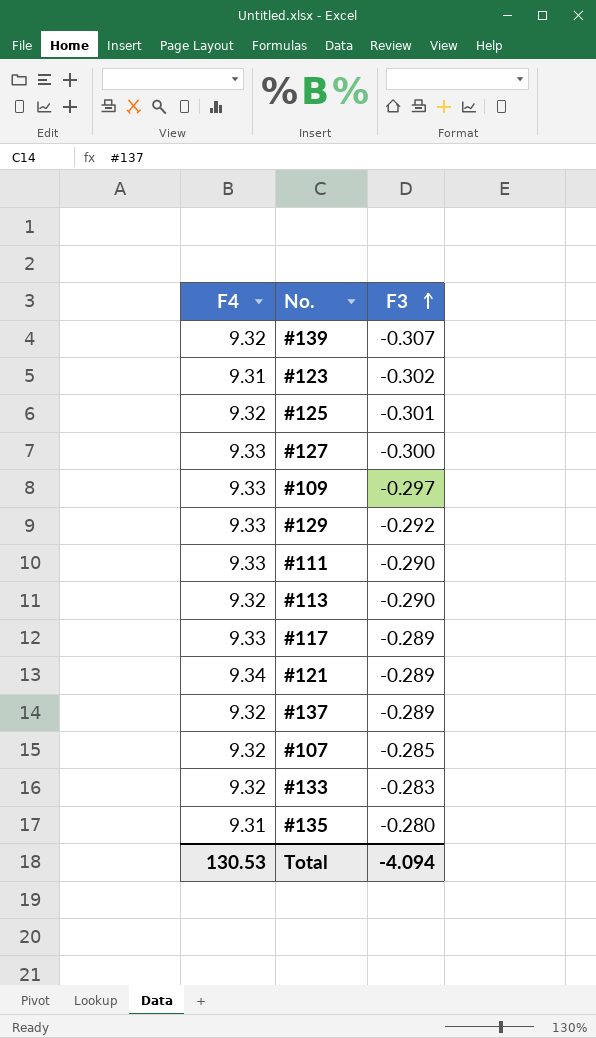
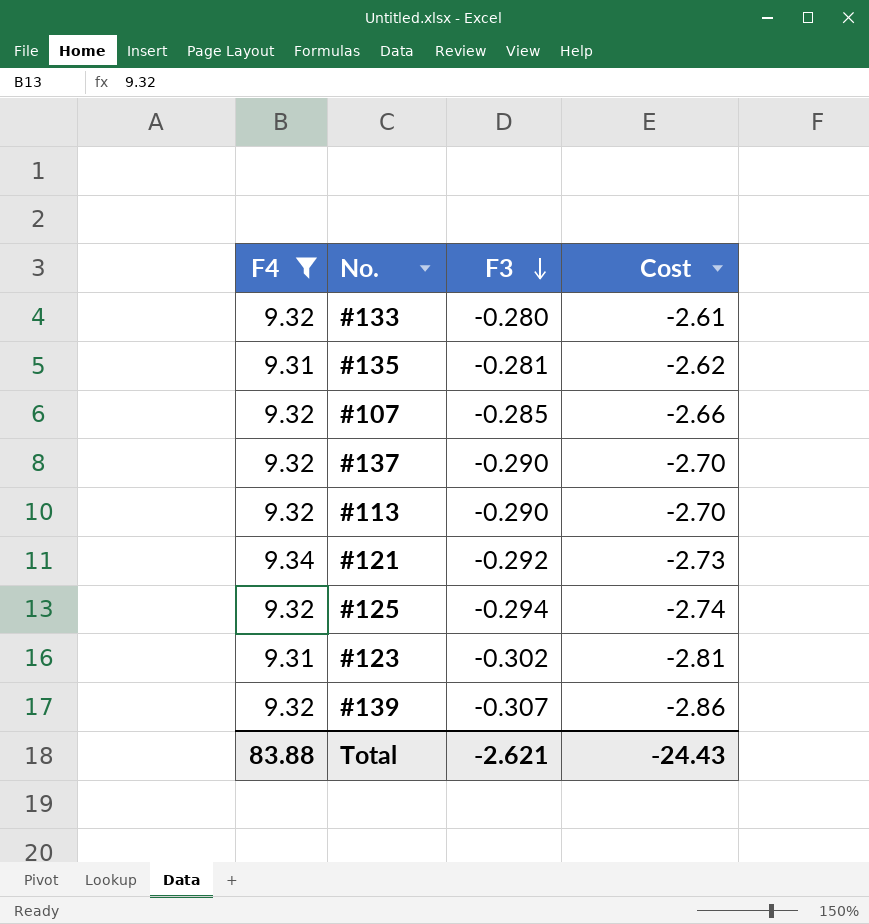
filter: none -> F4 != 9.33
row order: F3 ascending -> F3 descending
column Cost | formula: none -> [F4] * [F3]
#133 | F3: -0.283 -> -0.280
#135 | F3: -0.280 -> -0.281
#137 | F3: -0.289 -> -0.290
#121 | F3: -0.289 -> -0.292
#125 | F3: -0.301 -> -0.294
Total | F4: 130.53 -> 83.88
Total | F3: -4.094 -> -2.621

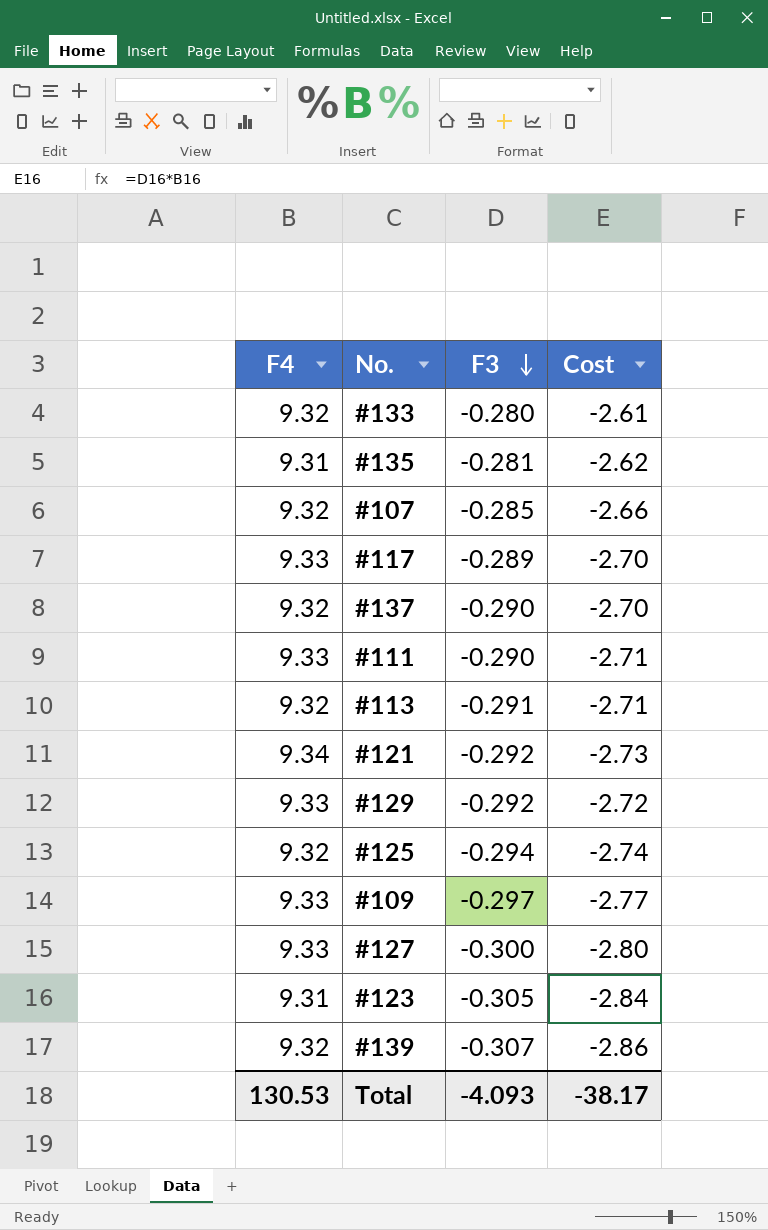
filter: F4 != 9.33 -> none
#113 | F3: -0.290 -> -0.291
#113 | Cost: -2.70 -> -2.71
#123 | F3: -0.302 -> -0.305
#123 | Cost: -2.81 -> -2.84
Total | F4: 83.88 -> 130.53
Total | F3: -2.621 -> -4.093
Total | Cost: -24.43 -> -38.17

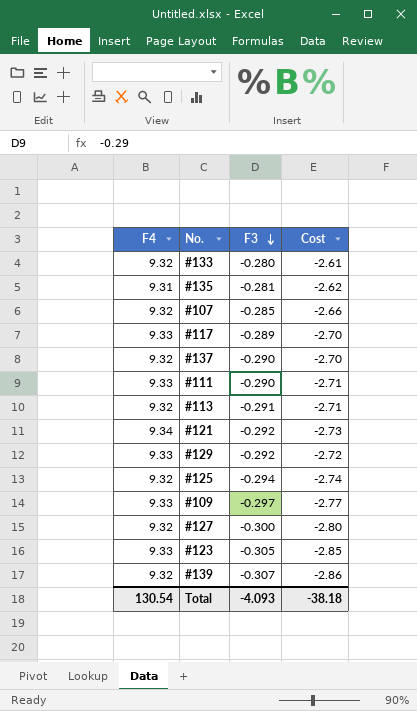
#127 | F4: 9.33 -> 9.32
#123 | F4: 9.31 -> 9.33
#123 | Cost: -2.84 -> -2.85
Total | F4: 130.53 -> 130.54
Total | Cost: -38.17 -> -38.18

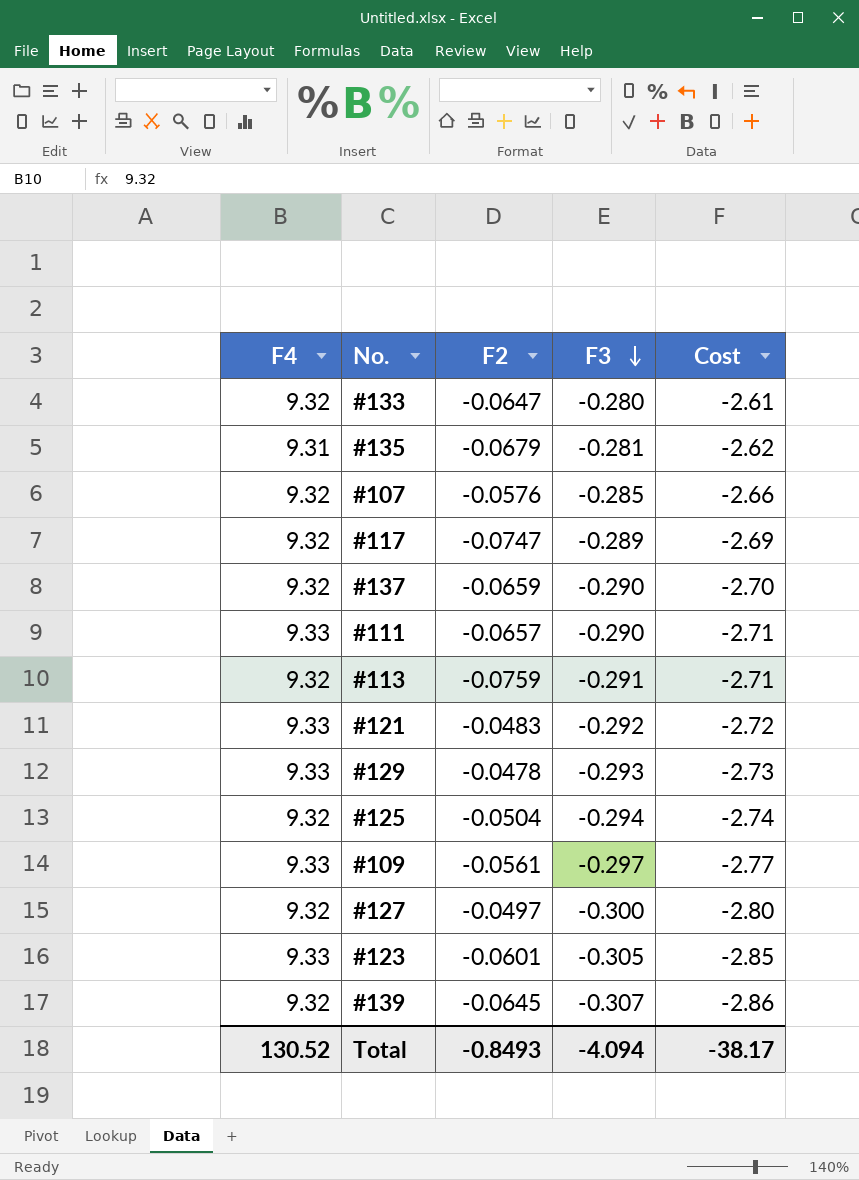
column F2 | position: none -> 3
#117 | F4: 9.33 -> 9.32
#117 | Cost: -2.70 -> -2.69
#121 | F4: 9.34 -> 9.33
#121 | Cost: -2.73 -> -2.72
#129 | F3: -0.292 -> -0.293
#129 | Cost: -2.72 -> -2.73
Total | F4: 130.54 -> 130.52
Total | F3: -4.093 -> -4.094
Total | Cost: -38.18 -> -38.17

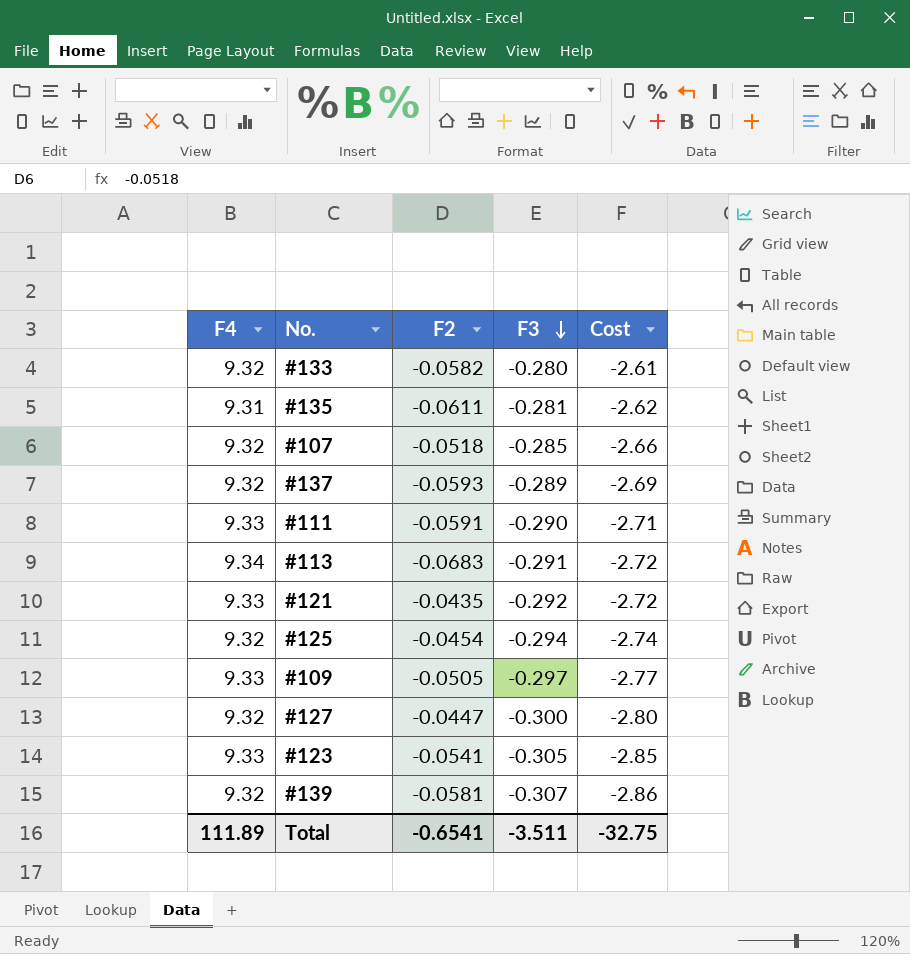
row #117: 9.32 | -0.0747 | -0.289 | -2.69 -> none
row #129: 9.33 | -0.0478 | -0.293 | -2.73 -> none
#133 | F2: -0.0647 -> -0.0582
#135 | F2: -0.0679 -> -0.0611
#107 | F2: -0.0576 -> -0.0518
#137 | F2: -0.0659 -> -0.0593
#137 | F3: -0.290 -> -0.289
#137 | Cost: -2.70 -> -2.69
#111 | F2: -0.0657 -> -0.0591
#113 | F4: 9.32 -> 9.34
#113 | F2: -0.0759 -> -0.0683
#113 | Cost: -2.71 -> -2.72
#121 | F2: -0.0483 -> -0.0435
#125 | F2: -0.0504 -> -0.0454
#109 | F2: -0.0561 -> -0.0505
#127 | F2: -0.0497 -> -0.0447
#123 | F2: -0.0601 -> -0.0541
#139 | F2: -0.0645 -> -0.0581
Total | F4: 130.52 -> 111.89
Total | F2: -0.8493 -> -0.6541
Total | F3: -4.094 -> -3.511
Total | Cost: -38.17 -> -32.75

